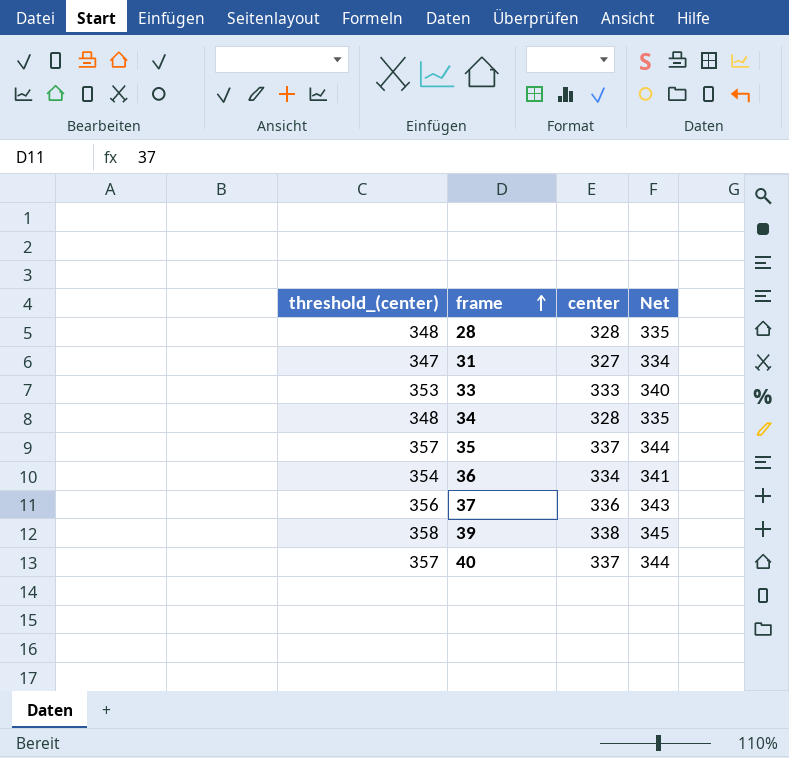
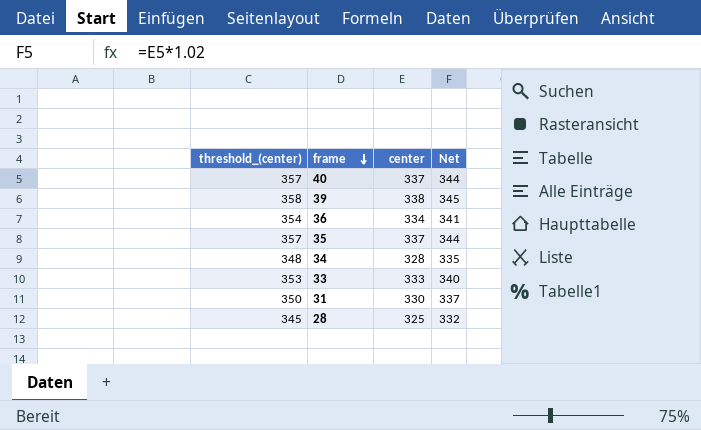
row order: frame ascending -> frame descending
row 37: 356 | 336 | 343 -> none
31 | threshold_(center): 347 -> 350
31 | center: 327 -> 330
31 | Net: 334 -> 337
28 | threshold_(center): 348 -> 345
28 | center: 328 -> 325
28 | Net: 335 -> 332

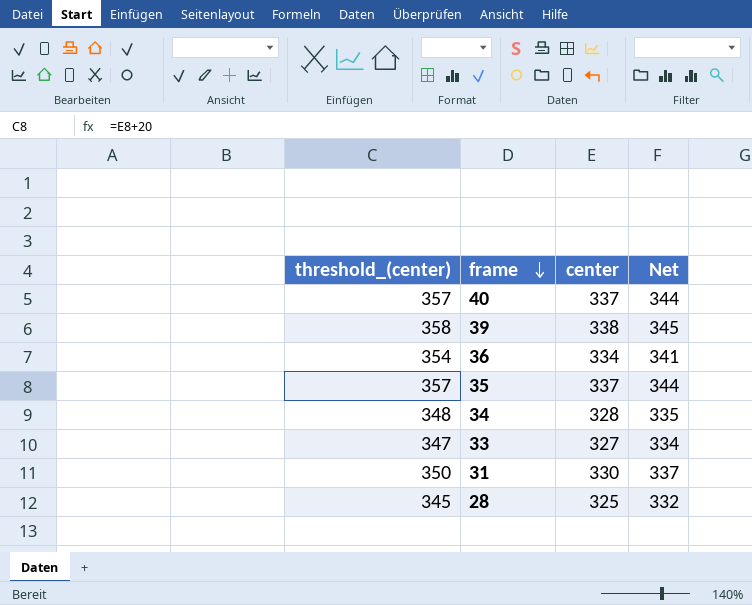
33 | threshold_(center): 353 -> 347
33 | center: 333 -> 327
33 | Net: 340 -> 334

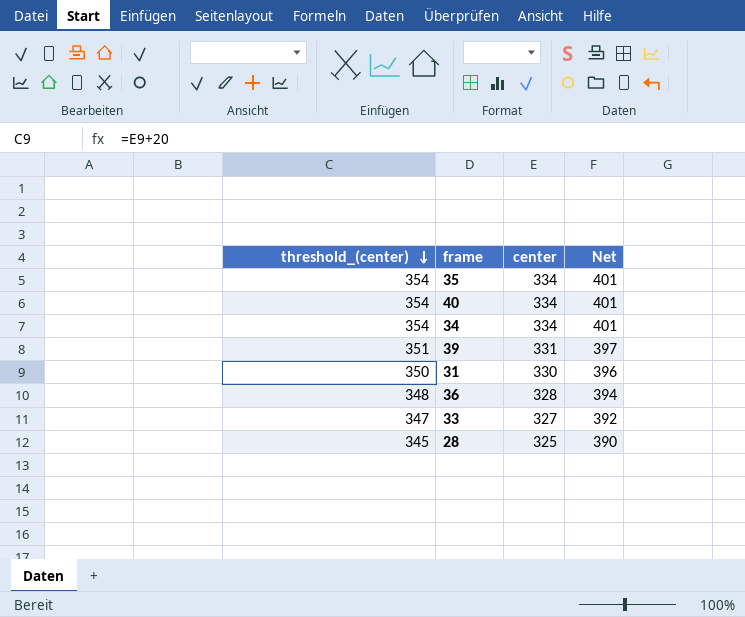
row order: frame descending -> threshold_(center) descending
column Net | formula: [center] * 1.02 -> [center] * 1.2
35 | threshold_(center): 357 -> 354
35 | center: 337 -> 334
40 | threshold_(center): 357 -> 354
40 | center: 337 -> 334
34 | threshold_(center): 348 -> 354
34 | center: 328 -> 334
39 | threshold_(center): 358 -> 351
39 | center: 338 -> 331
36 | threshold_(center): 354 -> 348
36 | center: 334 -> 328

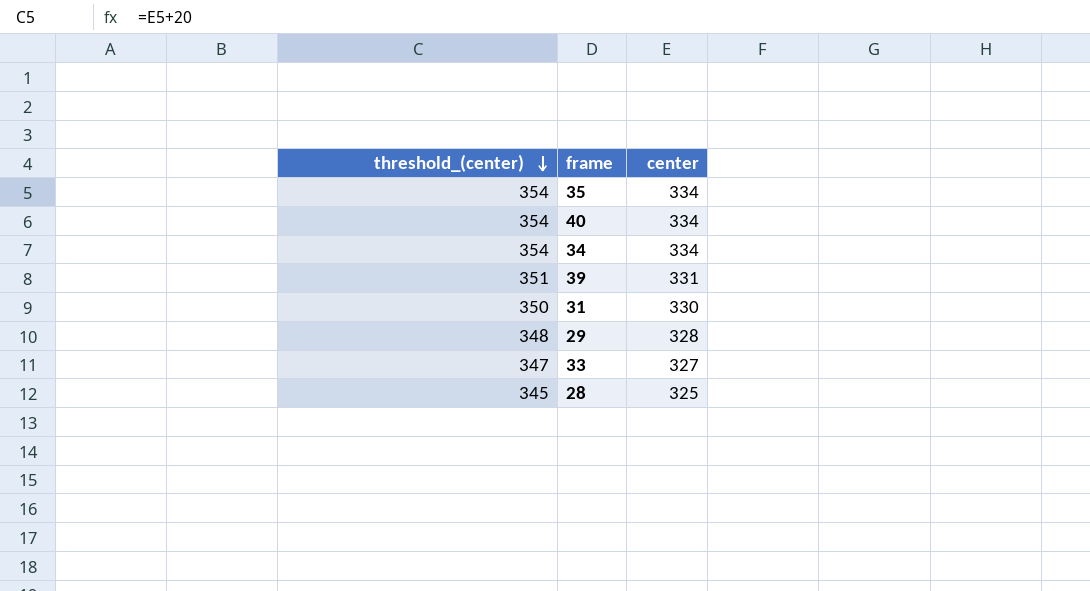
column Net | formula: [center] * 1.2 -> none
row 36: 348 | 328 | 394 -> none
row 29: none -> 348 | 328

